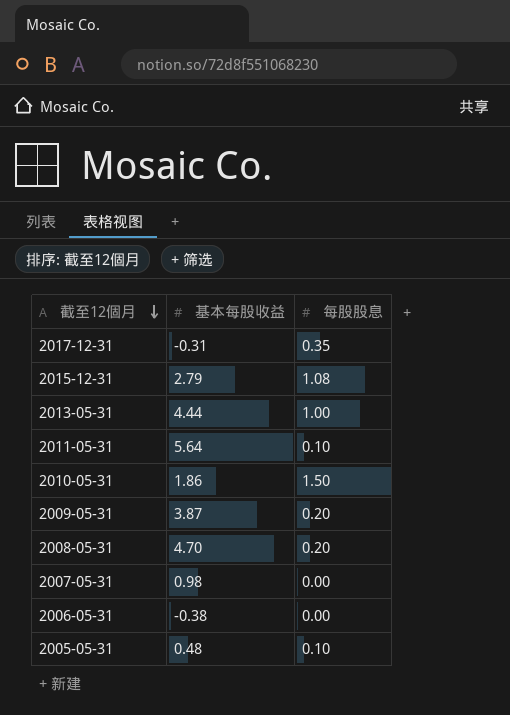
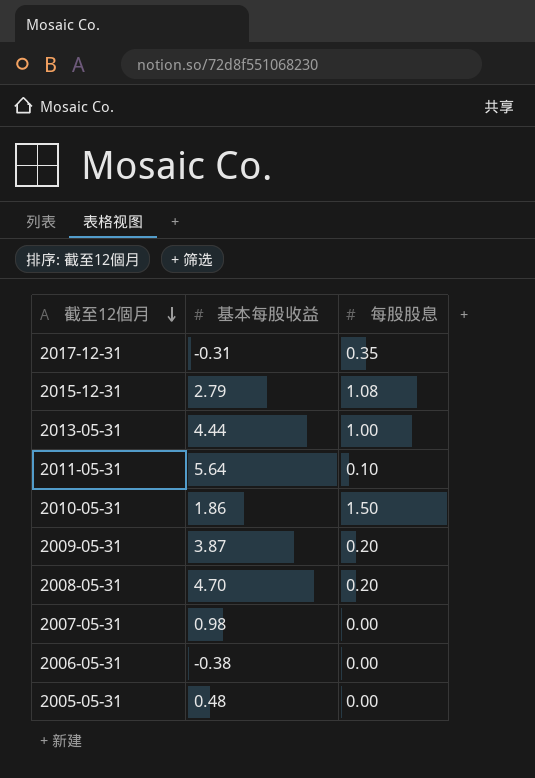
2005-05-31 | 每股股息: 0.10 -> 0.00

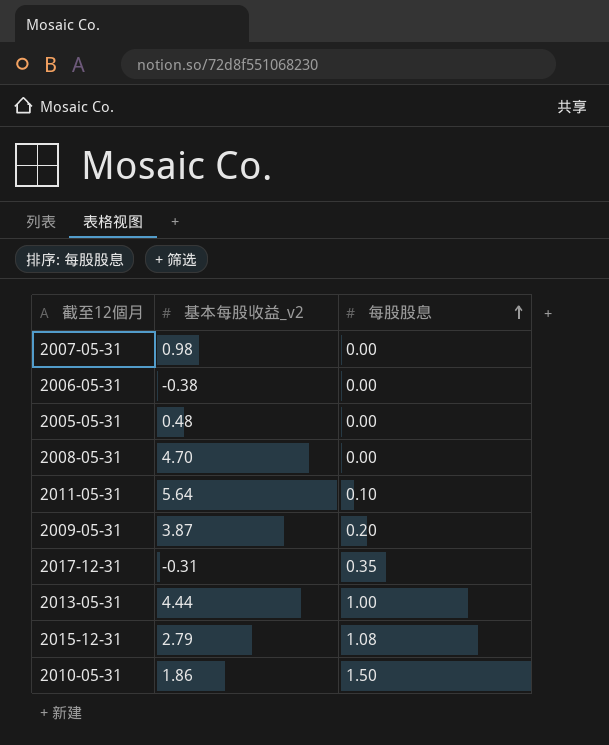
row order: 截至12個月 descending -> 每股股息 ascending
column name: 基本每股收益 -> 基本每股收益_v2
2008-05-31 | 每股股息: 0.20 -> 0.00

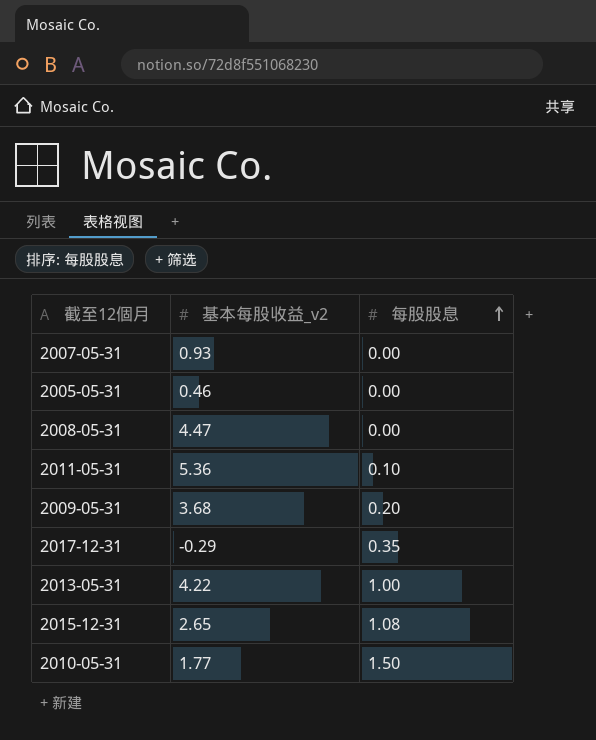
row 2006-05-31: -0.38 | 0.00 -> none
2007-05-31 | 基本每股收益_v2: 0.98 -> 0.93
2005-05-31 | 基本每股收益_v2: 0.48 -> 0.46
2008-05-31 | 基本每股收益_v2: 4.70 -> 4.47
2011-05-31 | 基本每股收益_v2: 5.64 -> 5.36
2009-05-31 | 基本每股收益_v2: 3.87 -> 3.68
2017-12-31 | 基本每股收益_v2: -0.31 -> -0.29
2013-05-31 | 基本每股收益_v2: 4.44 -> 4.22
2015-12-31 | 基本每股收益_v2: 2.79 -> 2.65
2010-05-31 | 基本每股收益_v2: 1.86 -> 1.77

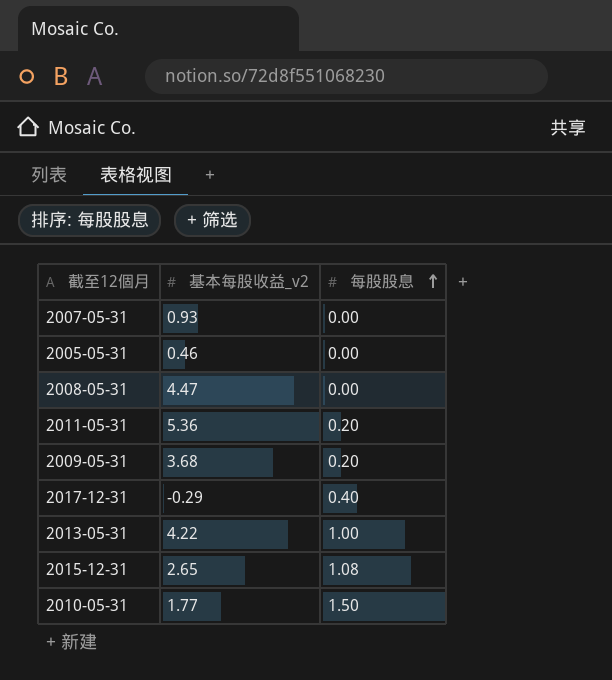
2011-05-31 | 每股股息: 0.10 -> 0.20
2017-12-31 | 每股股息: 0.35 -> 0.40

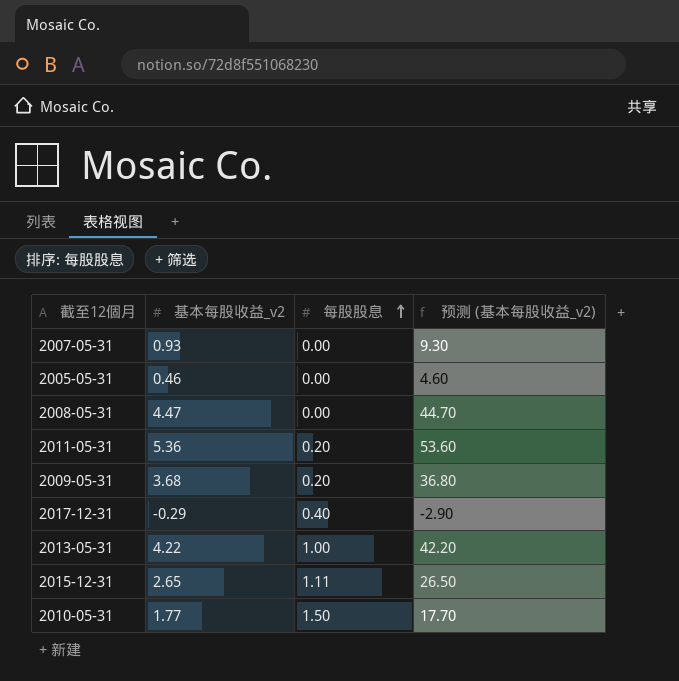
column 预测 (基本每股收益_v2) | formula: none -> [基本每股收益_v2] * 10
2015-12-31 | 每股股息: 1.08 -> 1.11

